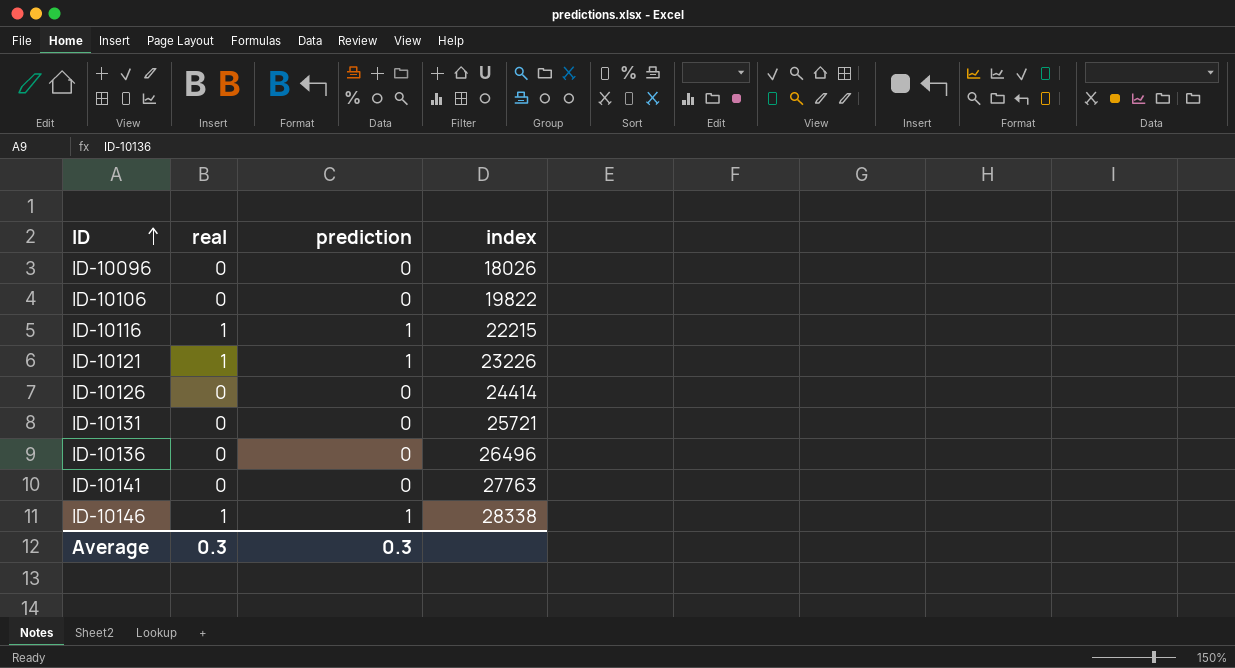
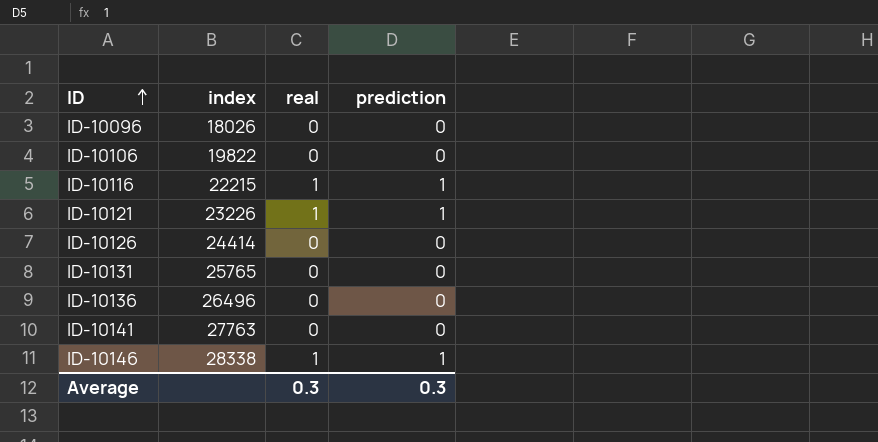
column index | position: 4 -> 2
ID-10131 | index: 25721 -> 25765

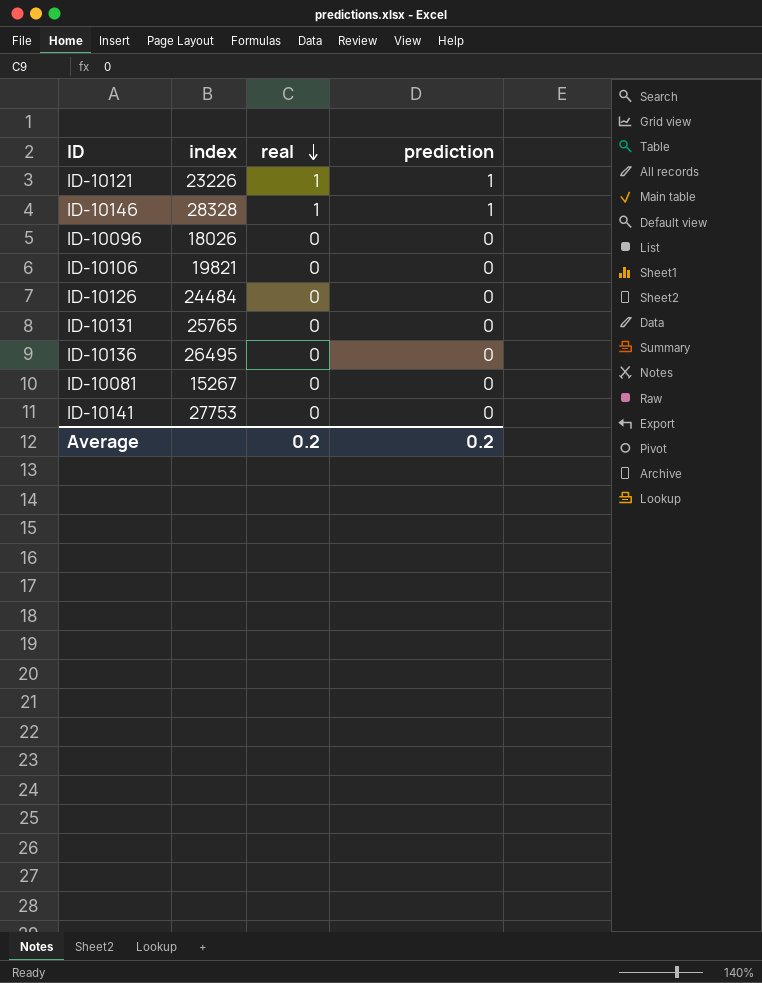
row order: ID ascending -> real descending
row ID-10116: 22215 | 1 | 1 -> none
ID-10146 | index: 28338 -> 28328
ID-10106 | index: 19822 -> 19821
ID-10126 | index: 24414 -> 24484
ID-10136 | index: 26496 -> 26495
row ID-10081: none -> 15267 | 0 | 0
ID-10141 | index: 27763 -> 27753
Average | real: 0.3 -> 0.2
Average | prediction: 0.3 -> 0.2

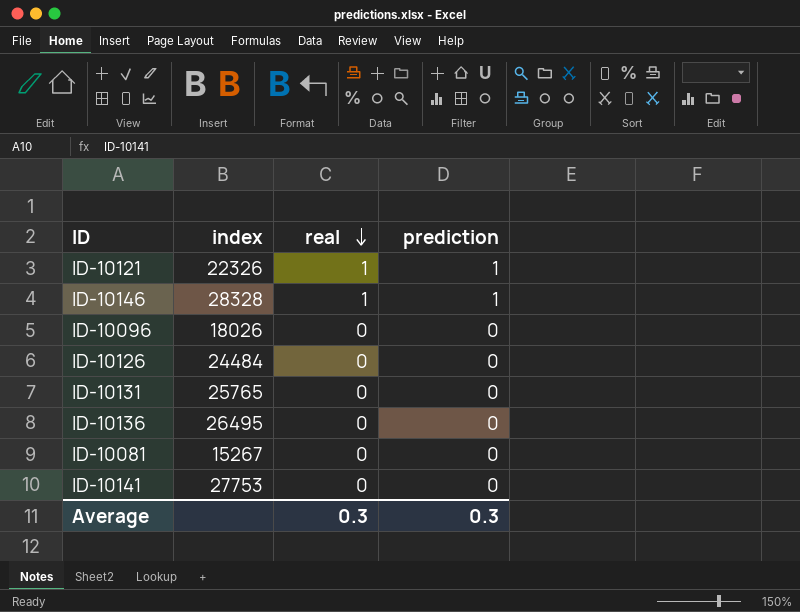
row ID-10106: 19821 | 0 | 0 -> none
ID-10121 | index: 23226 -> 22326
Average | real: 0.2 -> 0.3
Average | prediction: 0.2 -> 0.3

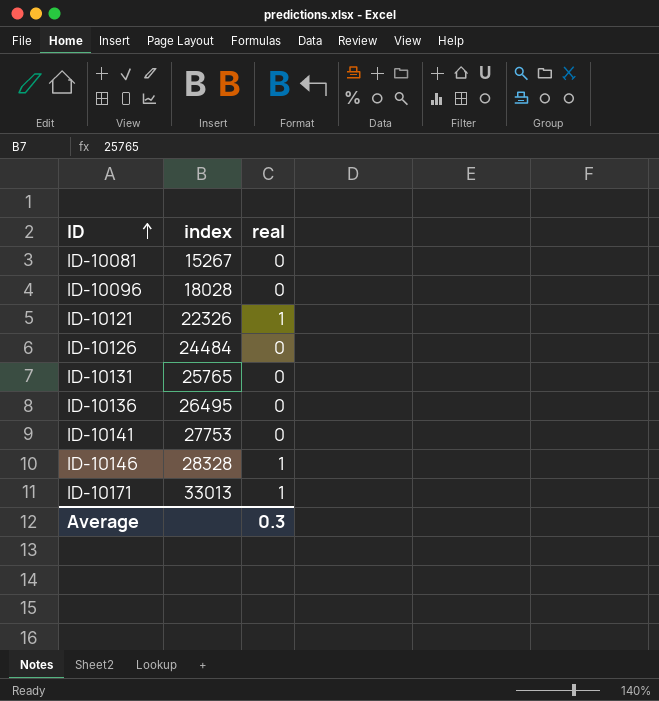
row order: real descending -> ID ascending
column prediction | position: 4 -> none
ID-10096 | index: 18026 -> 18028
row ID-10171: none -> 33013 | 1

